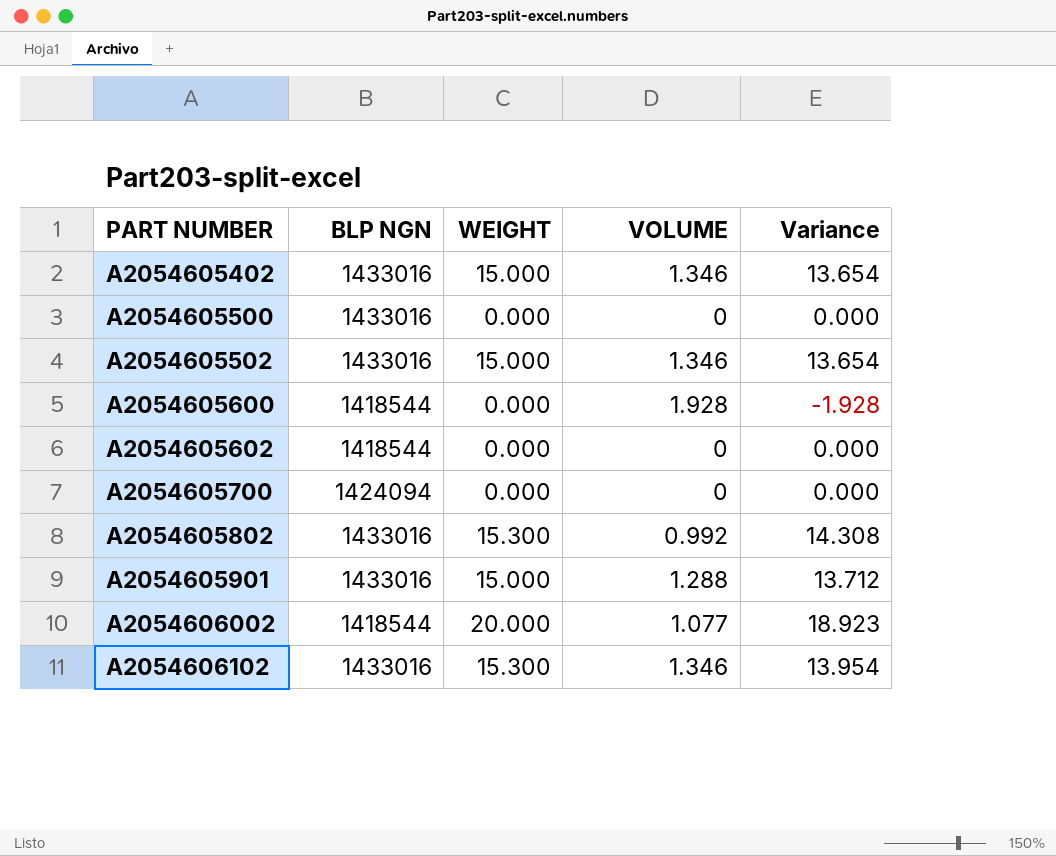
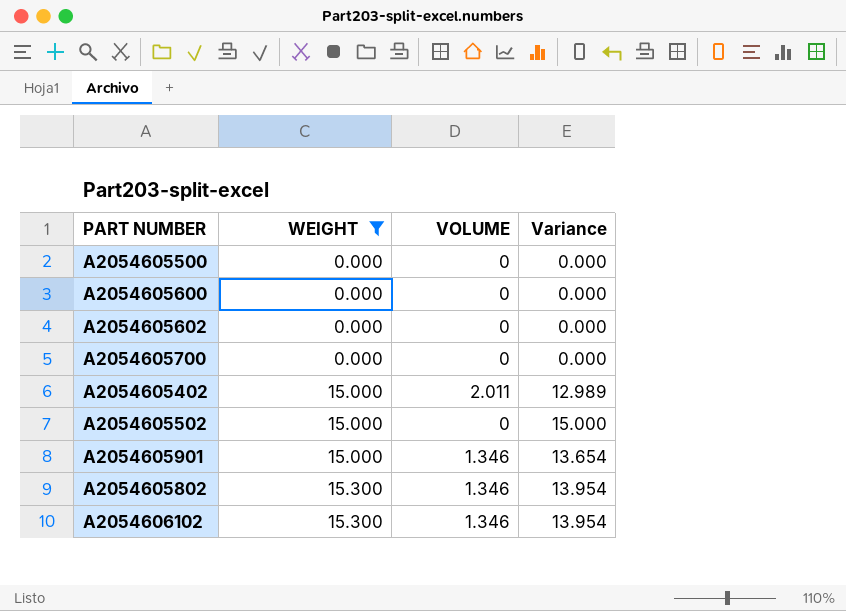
filter: none -> WEIGHT != 20.000
row order: PART NUMBER ascending -> WEIGHT ascending
column BLP NGN | position: 2 -> none
A2054605600 | VOLUME: 1.928 -> 0
A2054605600 | Variance: -1.928 -> 0.000
A2054605402 | VOLUME: 1.346 -> 2.011
A2054605402 | Variance: 13.654 -> 12.989
A2054605502 | VOLUME: 1.346 -> 0
A2054605502 | Variance: 13.654 -> 15.000
A2054605901 | VOLUME: 1.288 -> 1.346
A2054605901 | Variance: 13.712 -> 13.654
A2054605802 | VOLUME: 0.992 -> 1.346
A2054605802 | Variance: 14.308 -> 13.954

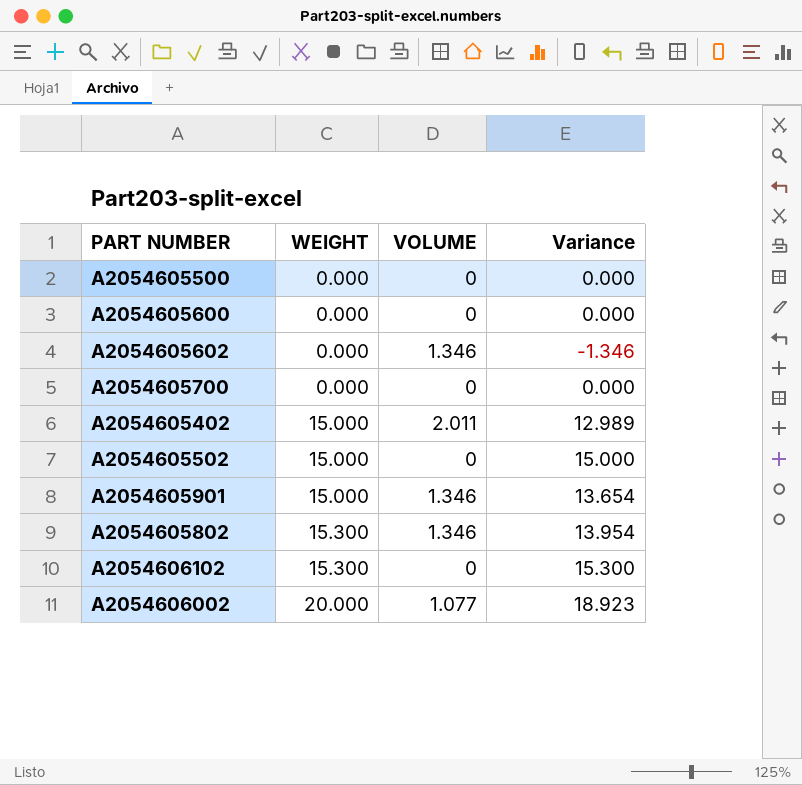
filter: WEIGHT != 20.000 -> none
A2054605602 | VOLUME: 0 -> 1.346
A2054605602 | Variance: 0.000 -> -1.346
A2054606102 | VOLUME: 1.346 -> 0
A2054606102 | Variance: 13.954 -> 15.300

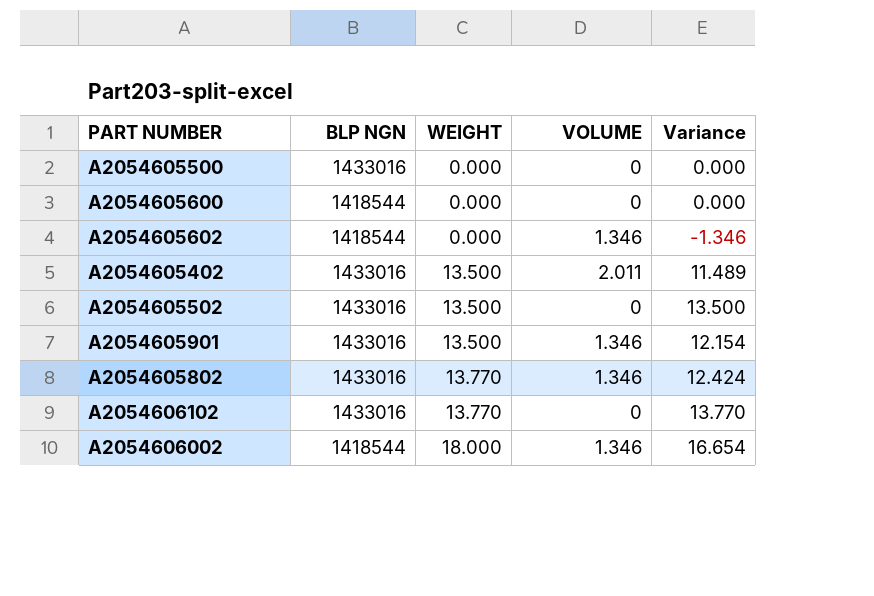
column BLP NGN | position: none -> 2
row A2054605700: 0.000 | 0 | 0.000 -> none
A2054605402 | WEIGHT: 15.000 -> 13.500
A2054605402 | Variance: 12.989 -> 11.489
A2054605502 | WEIGHT: 15.000 -> 13.500
A2054605502 | Variance: 15.000 -> 13.500
A2054605901 | WEIGHT: 15.000 -> 13.500
A2054605901 | Variance: 13.654 -> 12.154
A2054605802 | WEIGHT: 15.300 -> 13.770
A2054605802 | Variance: 13.954 -> 12.424
A2054606102 | WEIGHT: 15.300 -> 13.770
A2054606102 | Variance: 15.300 -> 13.770
A2054606002 | WEIGHT: 20.000 -> 18.000
A2054606002 | VOLUME: 1.077 -> 1.346
A2054606002 | Variance: 18.923 -> 16.654

